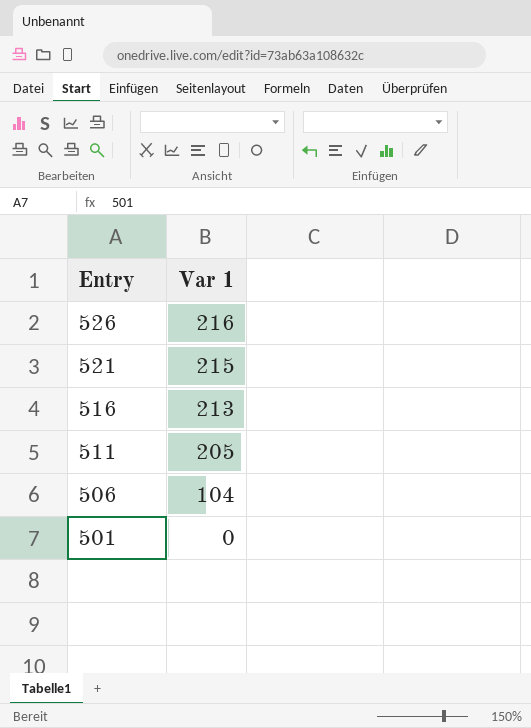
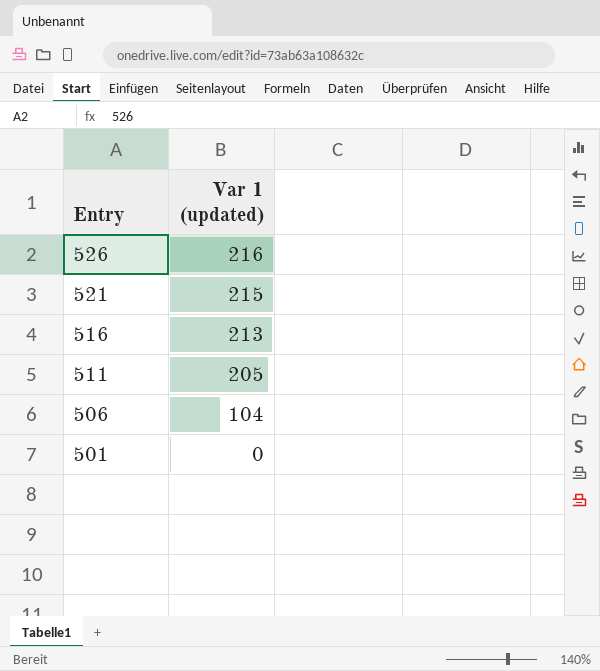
column name: Var 1 -> Var 1 (updated)

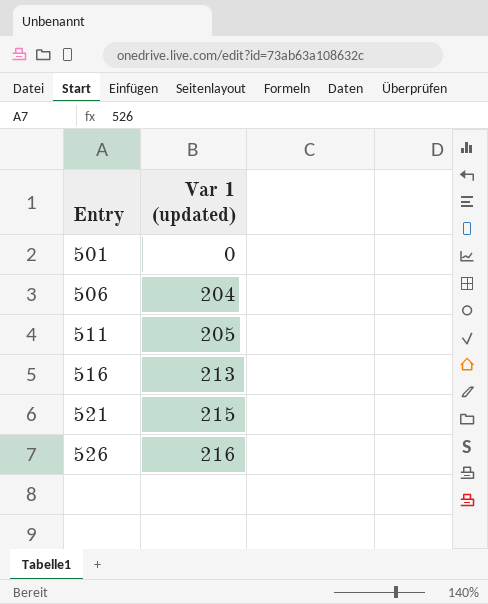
row order: Entry descending -> Entry ascending
506 | Var 1 (updated): 104 -> 204

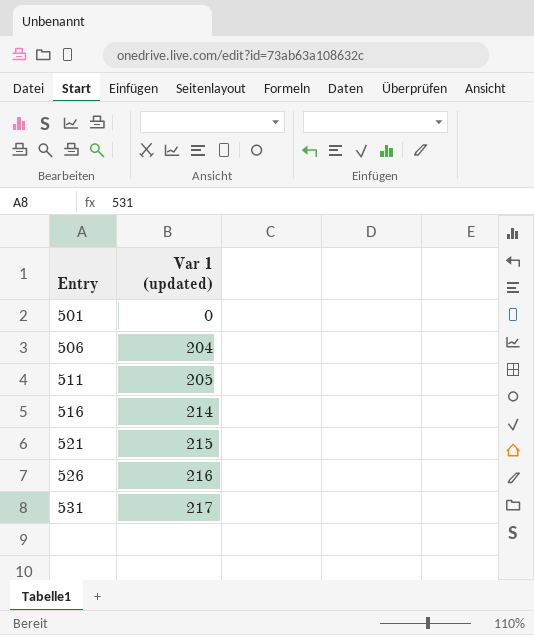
516 | Var 1 (updated): 213 -> 214
row 531: none -> 217

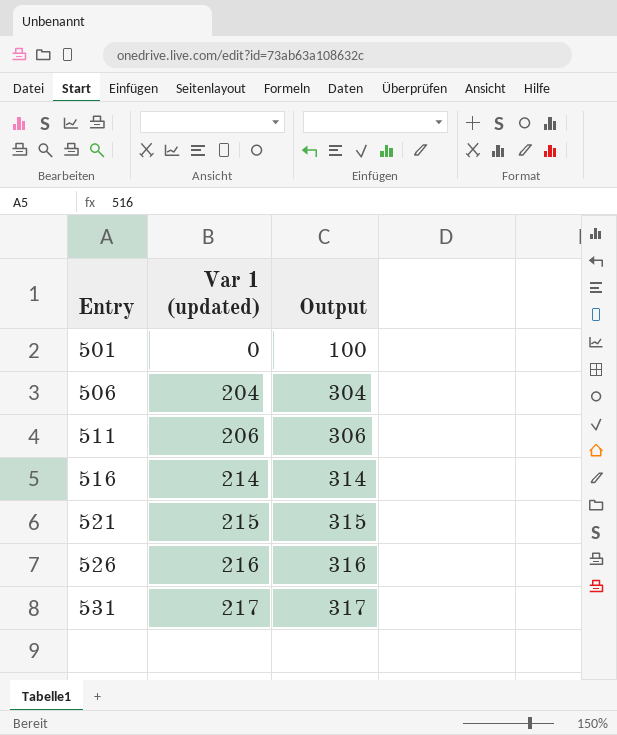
column Output | formula: none -> [Var 1 (updated)] + 100
511 | Var 1 (updated): 205 -> 206

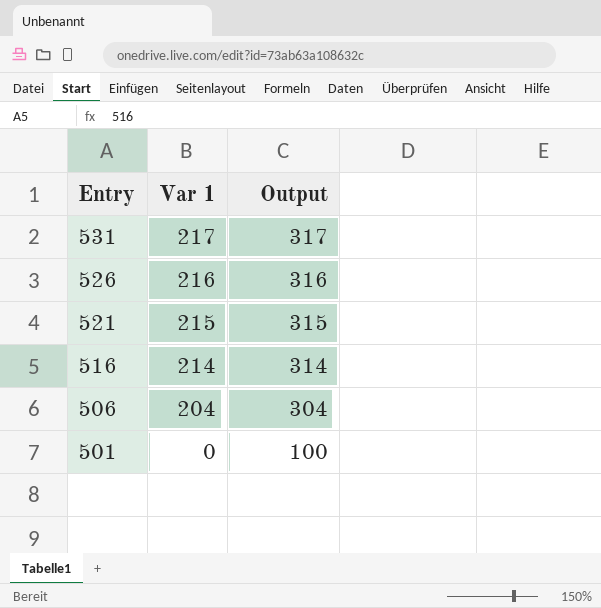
row order: Entry ascending -> Entry descending
column name: Var 1 (updated) -> Var 1
row 511: 206 | 306 -> none

